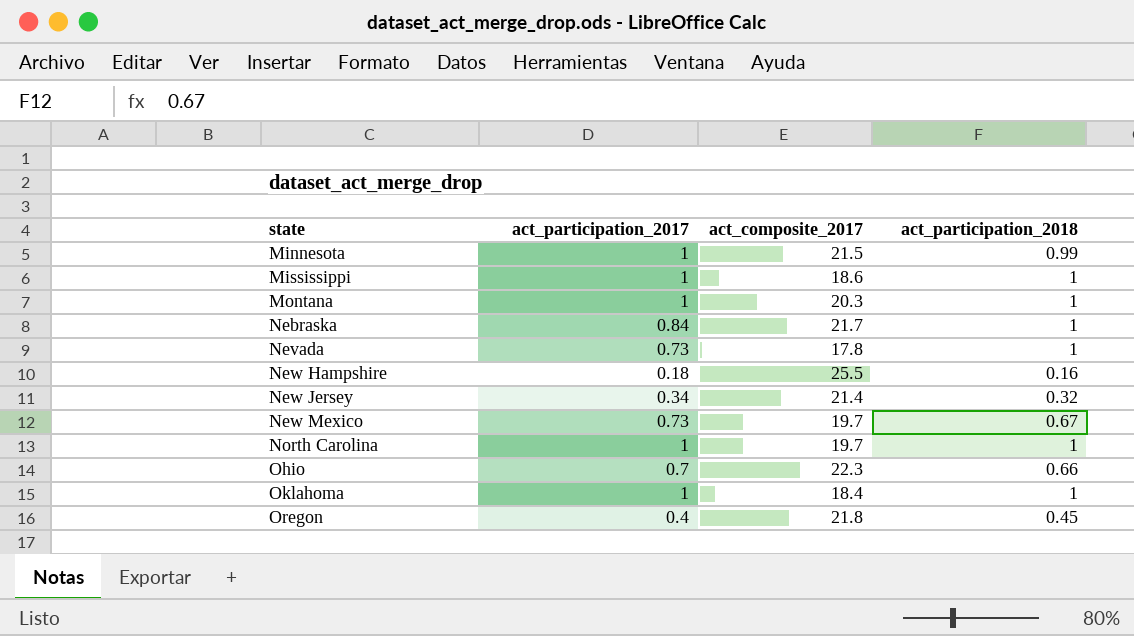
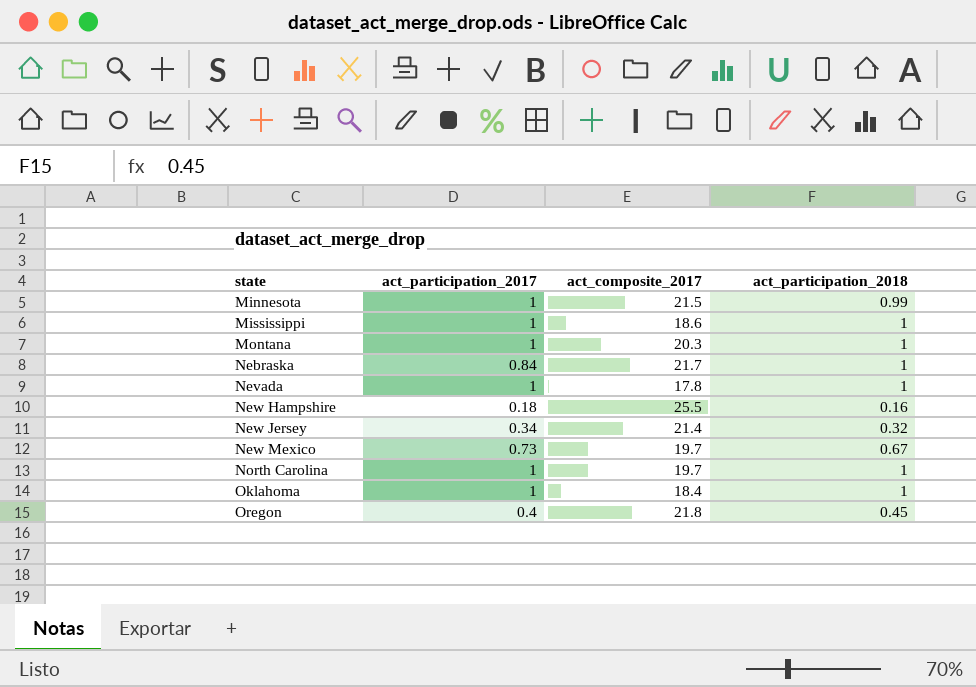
row Ohio: 0.7 | 22.3 | 0.66 -> none
Nevada | act_participation_2017: 0.73 -> 1

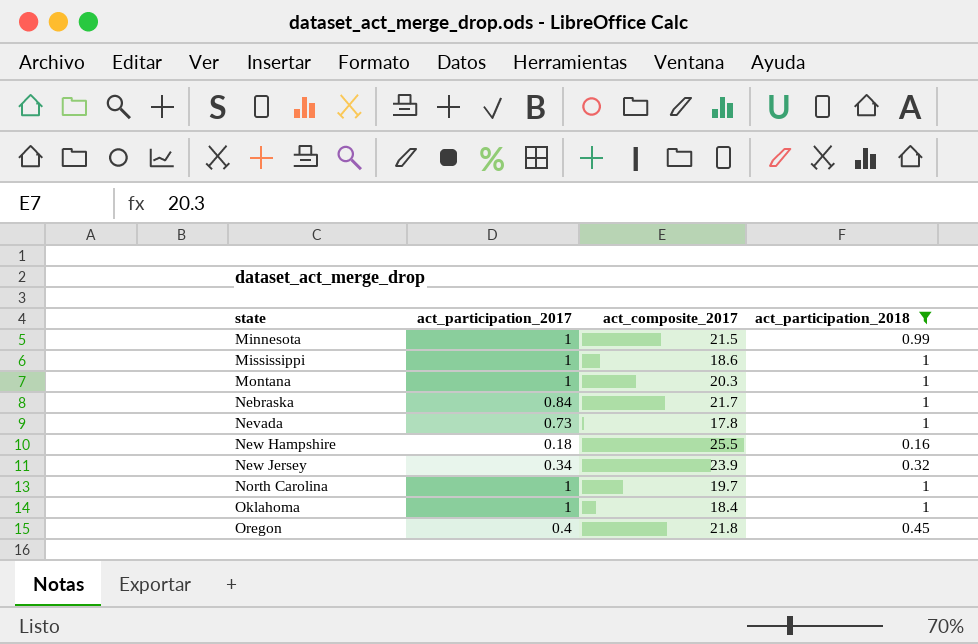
filter: none -> act_participation_2018 != 0.67
Nevada | act_participation_2017: 1 -> 0.73
New Jersey | act_composite_2017: 21.4 -> 23.9

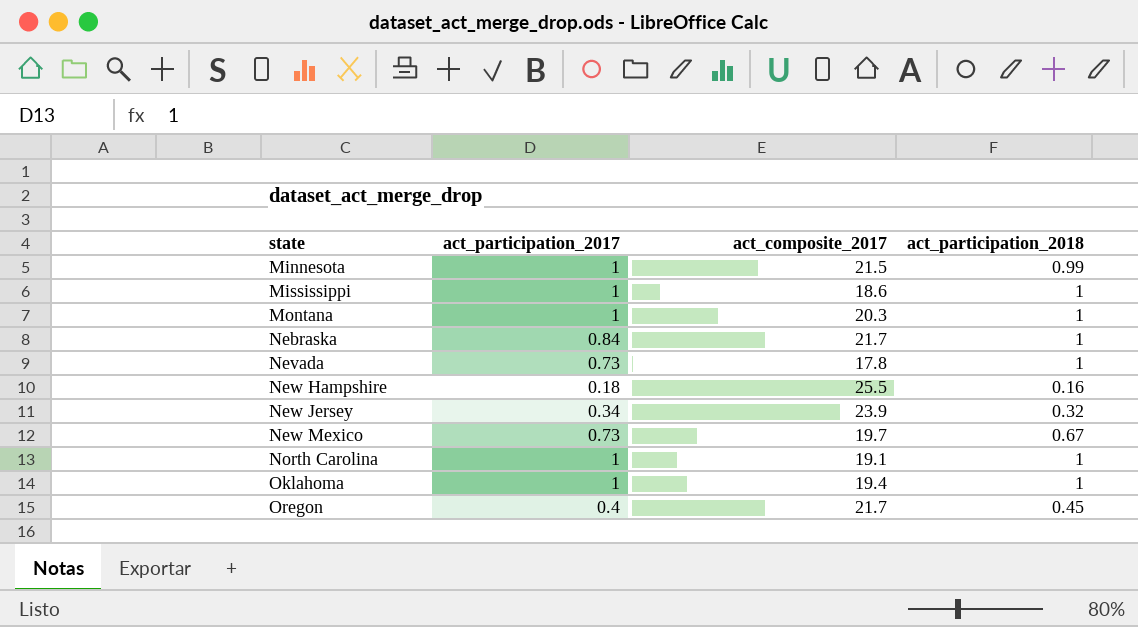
filter: act_participation_2018 != 0.67 -> none
North Carolina | act_composite_2017: 19.7 -> 19.1
Oklahoma | act_composite_2017: 18.4 -> 19.4
Oregon | act_composite_2017: 21.8 -> 21.7

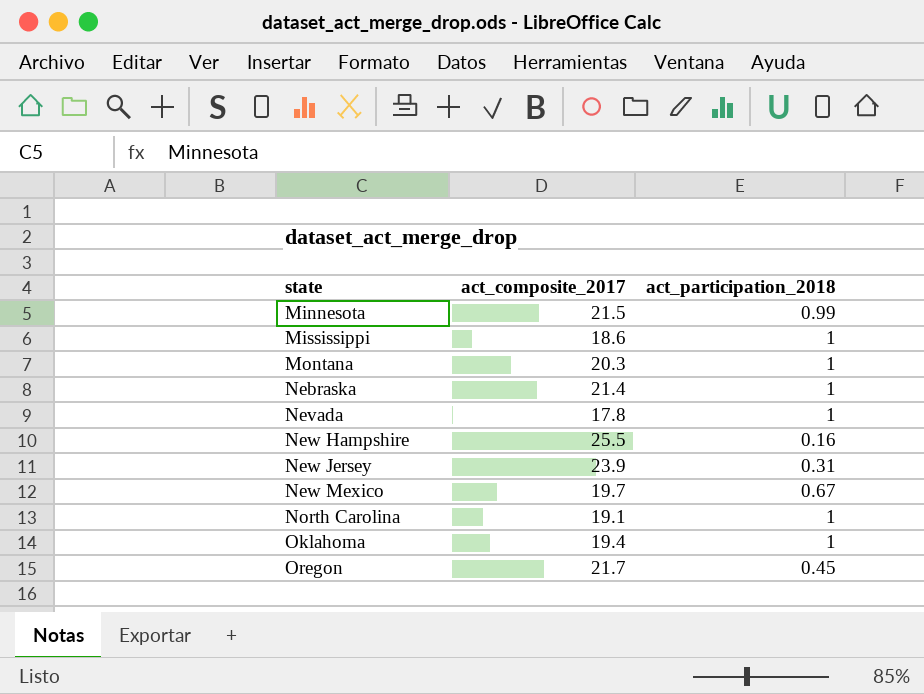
column act_participation_2017 | position: 2 -> none
Nebraska | act_composite_2017: 21.7 -> 21.4
New Jersey | act_participation_2018: 0.32 -> 0.31

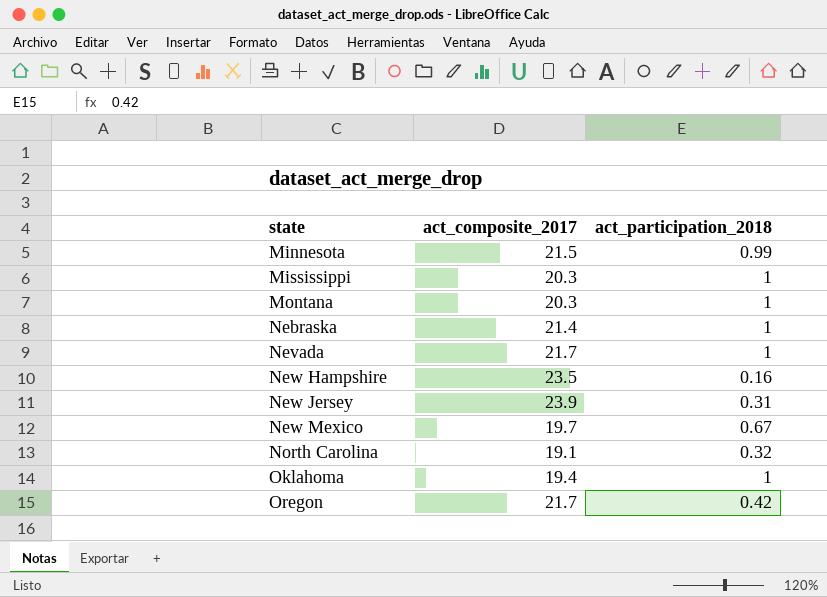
Mississippi | act_composite_2017: 18.6 -> 20.3
Nevada | act_composite_2017: 17.8 -> 21.7
New Hampshire | act_composite_2017: 25.5 -> 23.5
North Carolina | act_participation_2018: 1 -> 0.32
Oregon | act_participation_2018: 0.45 -> 0.42

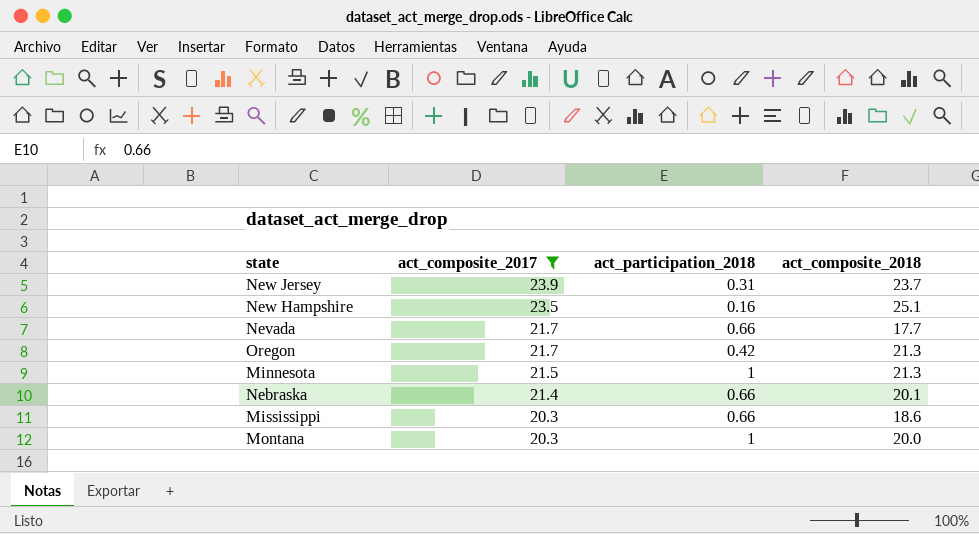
filter: none -> act_composite_2017 >= 20.3
row order: state ascending -> act_composite_2017 descending
column act_composite_2018 | position: none -> 4
Nevada | act_participation_2018: 1 -> 0.66
Minnesota | act_participation_2018: 0.99 -> 1
Nebraska | act_participation_2018: 1 -> 0.66
Mississippi | act_participation_2018: 1 -> 0.66

